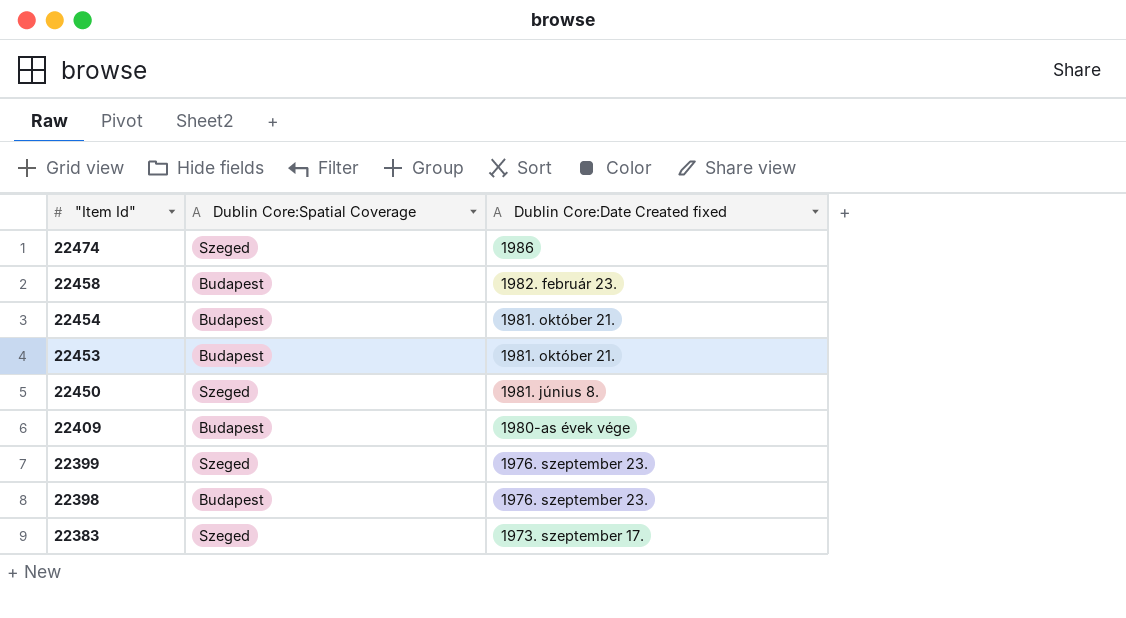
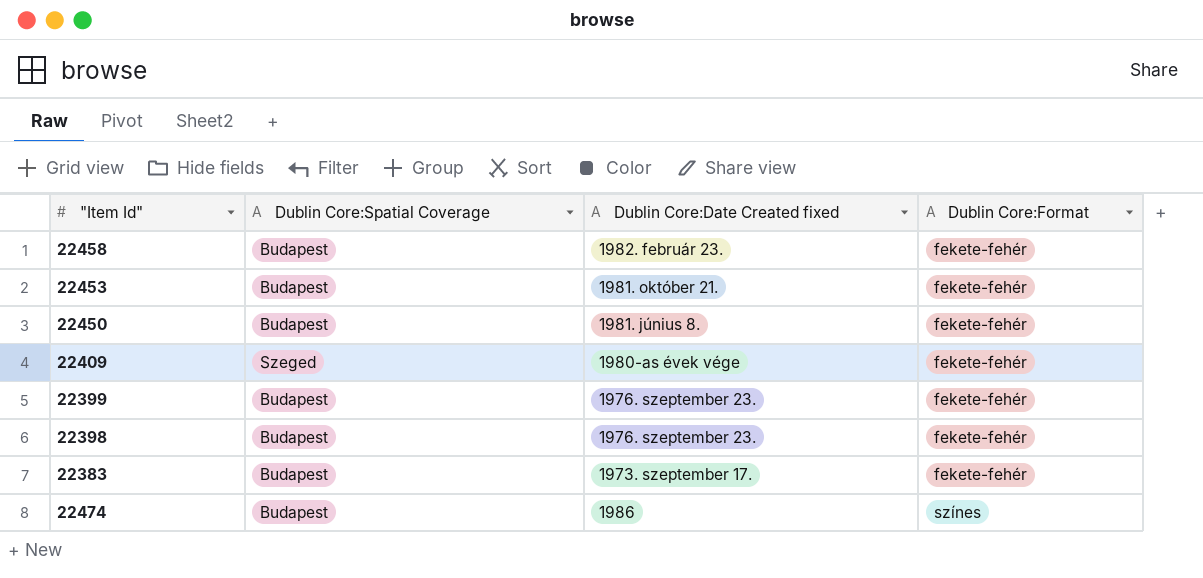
row order: "Item Id" descending -> Dublin Core:Format ascending
column Dublin Core:Format | position: none -> 4
row 22454: Budapest | 1981. október 21. -> none
22450 | Dublin Core:Spatial Coverage: Szeged -> Budapest
22409 | Dublin Core:Spatial Coverage: Budapest -> Szeged
22399 | Dublin Core:Spatial Coverage: Szeged -> Budapest
22383 | Dublin Core:Spatial Coverage: Szeged -> Budapest
22474 | Dublin Core:Spatial Coverage: Szeged -> Budapest

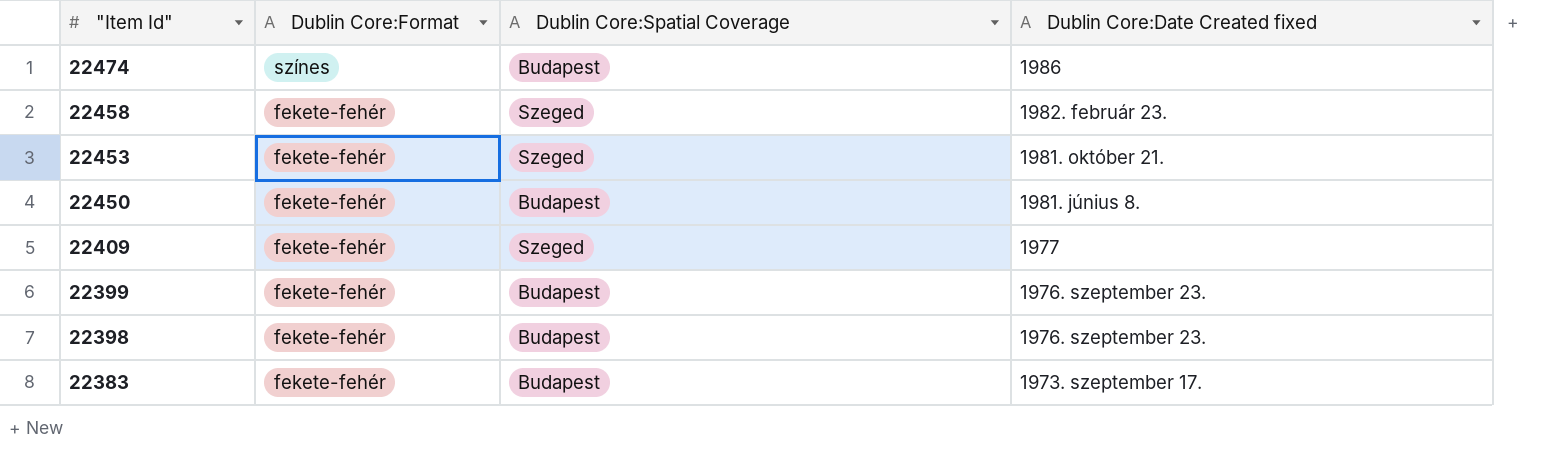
row order: Dublin Core:Format ascending -> "Item Id" descending
column Dublin Core:Format | position: 4 -> 2
22458 | Dublin Core:Spatial Coverage: Budapest -> Szeged
22453 | Dublin Core:Spatial Coverage: Budapest -> Szeged
22409 | Dublin Core:Date Created fixed: 1980-as évek vége -> 1977

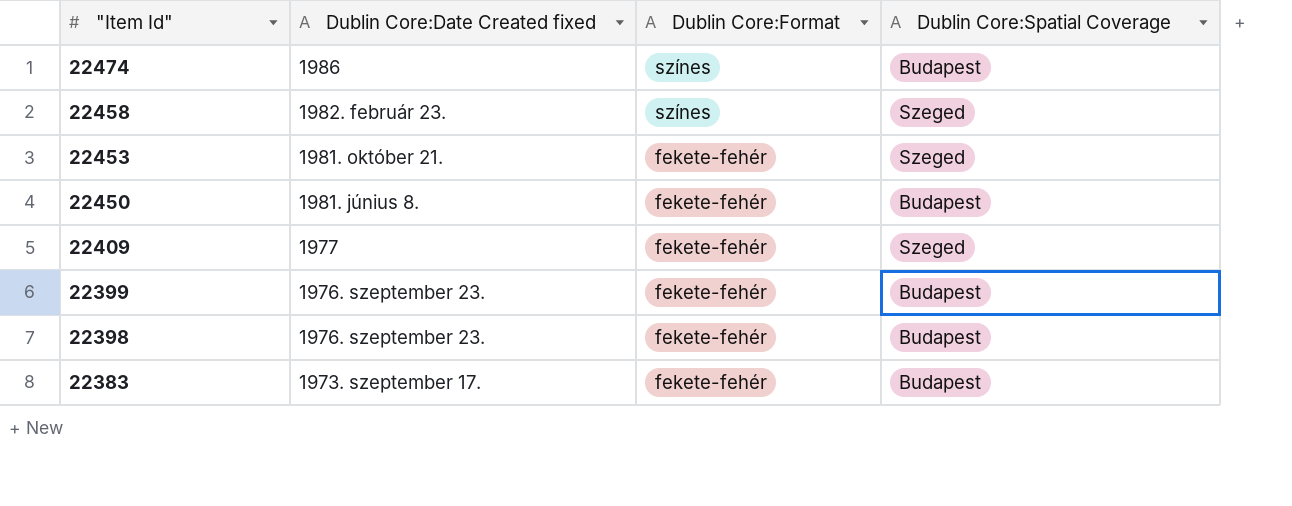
column Dublin Core:Date Created fixed | position: 4 -> 2
22458 | Dublin Core:Format: fekete-fehér -> színes

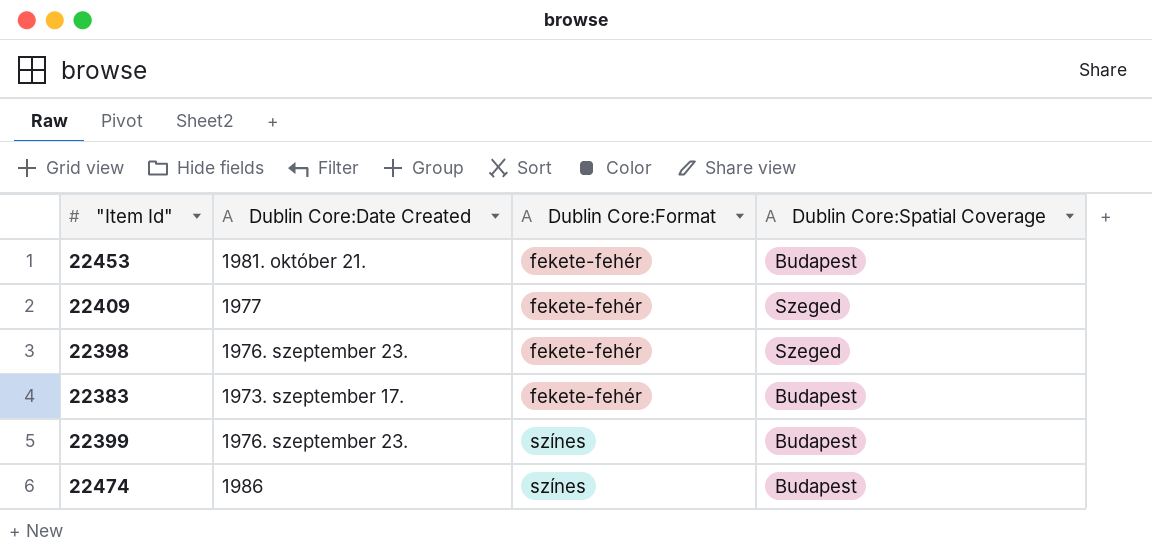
row order: "Item Id" descending -> Dublin Core:Format ascending
column name: Dublin Core:Date Created fixed -> Dublin Core:Date Created
row 22458: 1982. február 23. | színes | Szeged -> none
row 22450: 1981. június 8. | fekete-fehér | Budapest -> none
22453 | Dublin Core:Spatial Coverage: Szeged -> Budapest
22398 | Dublin Core:Spatial Coverage: Budapest -> Szeged
22399 | Dublin Core:Format: fekete-fehér -> színes

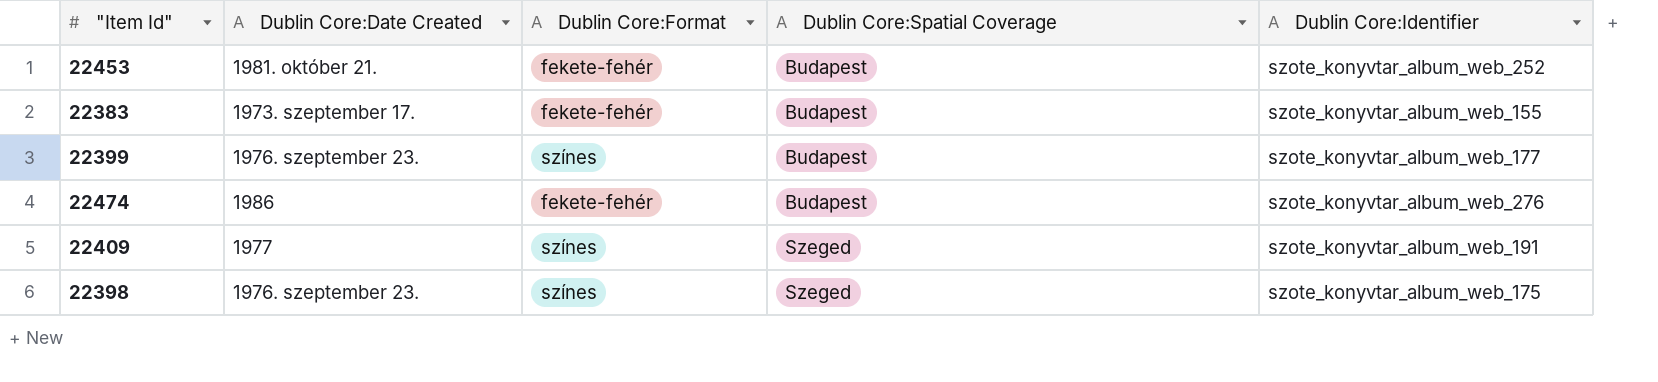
row order: Dublin Core:Format ascending -> Dublin Core:Spatial Coverage ascending
column Dublin Core:Identifier | position: none -> 5
22474 | Dublin Core:Format: színes -> fekete-fehér
22409 | Dublin Core:Format: fekete-fehér -> színes
22398 | Dublin Core:Format: fekete-fehér -> színes

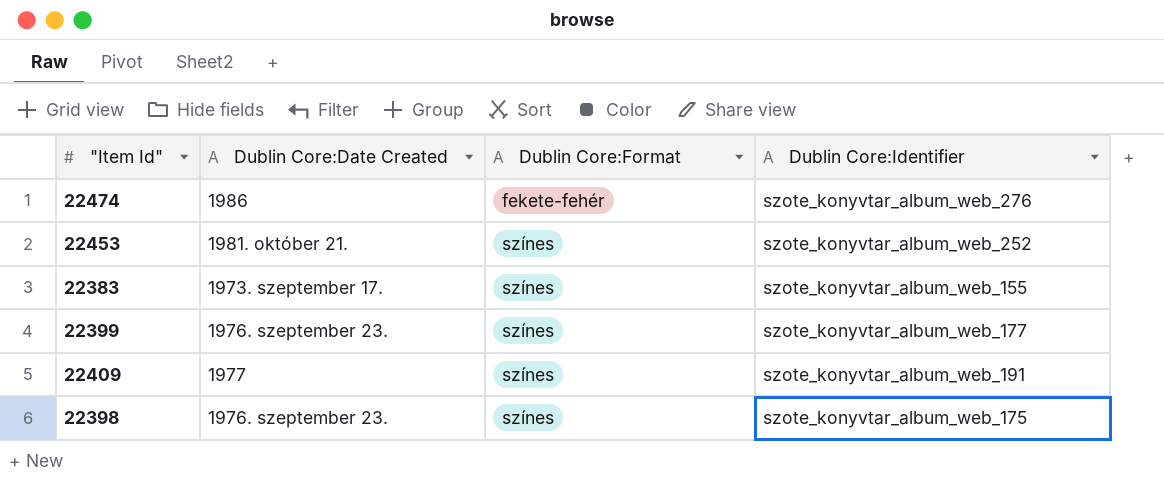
row order: Dublin Core:Spatial Coverage ascending -> Dublin Core:Format ascending
column Dublin Core:Spatial Coverage | position: 4 -> none
22453 | Dublin Core:Format: fekete-fehér -> színes
22383 | Dublin Core:Format: fekete-fehér -> színes

